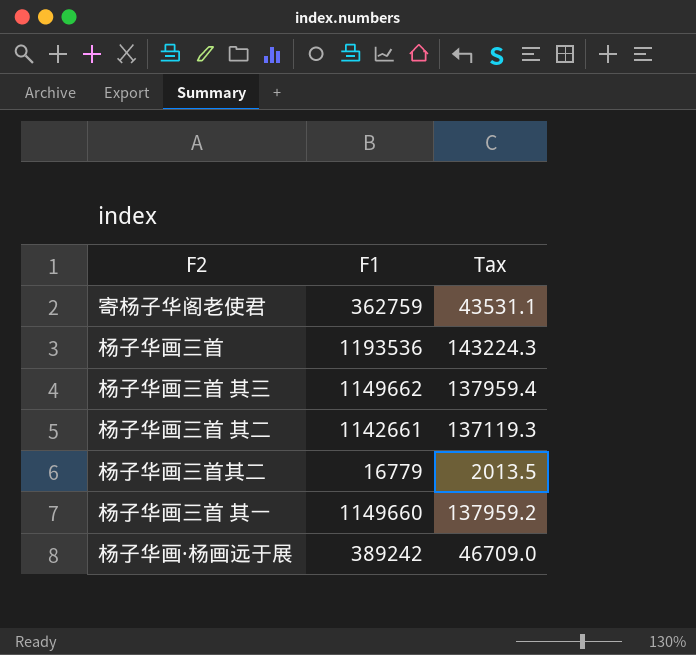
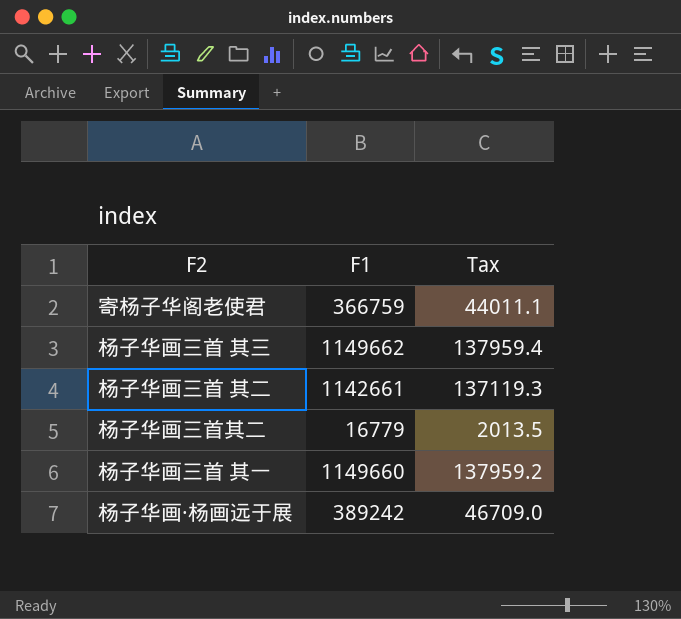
row 杨子华画三首: 1193536 | 143224.3 -> none
寄杨子华阁老使君 | F1: 362759 -> 366759
寄杨子华阁老使君 | Tax: 43531.1 -> 44011.1

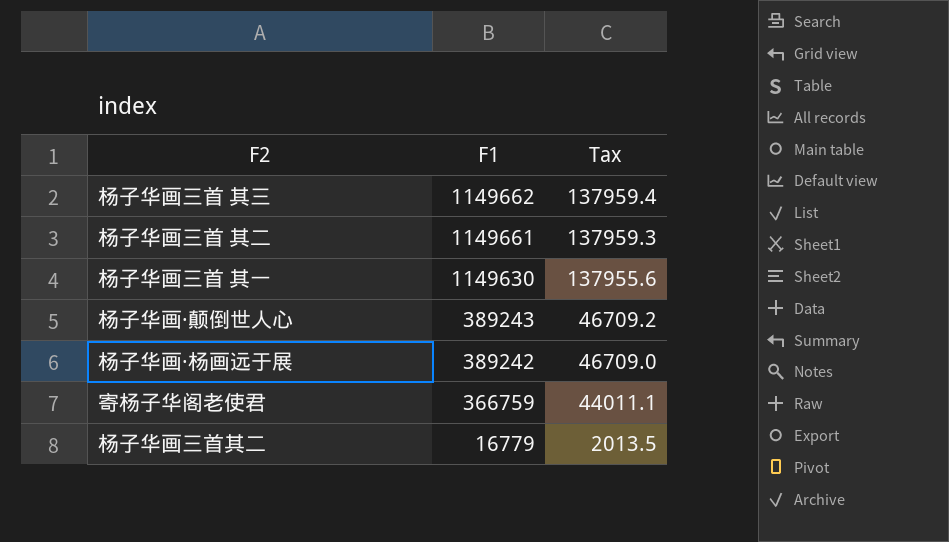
row order: none -> F1 descending
杨子华画三首 其二 | F1: 1142661 -> 1149661
杨子华画三首 其二 | Tax: 137119.3 -> 137959.3
杨子华画三首 其一 | F1: 1149660 -> 1149630
杨子华画三首 其一 | Tax: 137959.2 -> 137955.6
row 杨子华画·颠倒世人心: none -> 389243 | 46709.2

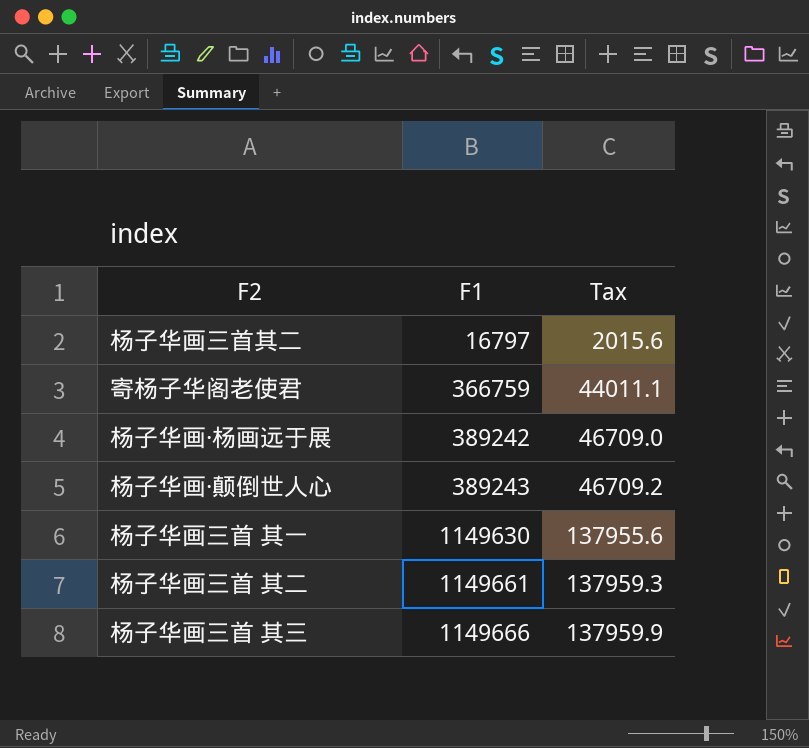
row order: F1 descending -> F1 ascending
杨子华画三首其二 | F1: 16779 -> 16797
杨子华画三首其二 | Tax: 2013.5 -> 2015.6
杨子华画三首 其三 | F1: 1149662 -> 1149666
杨子华画三首 其三 | Tax: 137959.4 -> 137959.9

